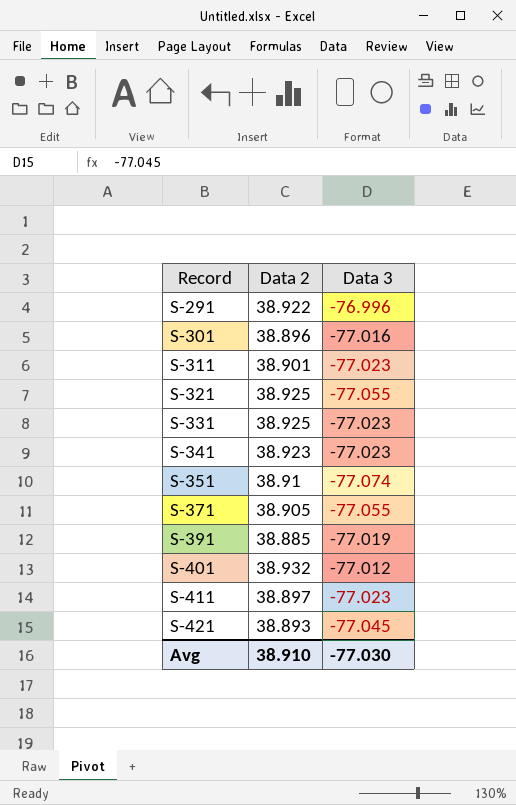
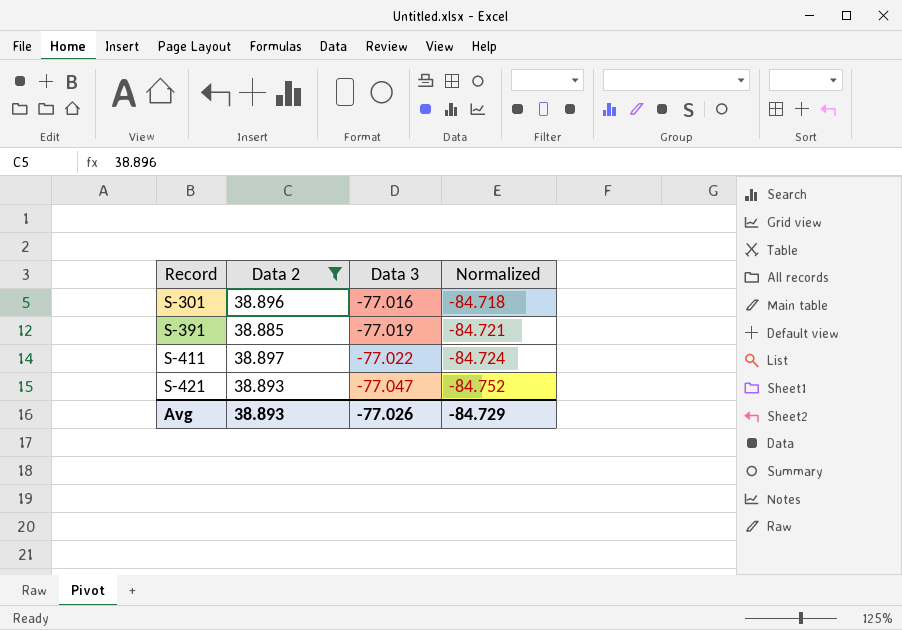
filter: none -> Data 2 <= 38.897
column Normalized | formula: none -> [Data 3] * 1.1
S-411 | Data 3: -77.023 -> -77.022
S-421 | Data 3: -77.045 -> -77.047
Avg | Data 2: 38.910 -> 38.893
Avg | Data 3: -77.030 -> -77.026

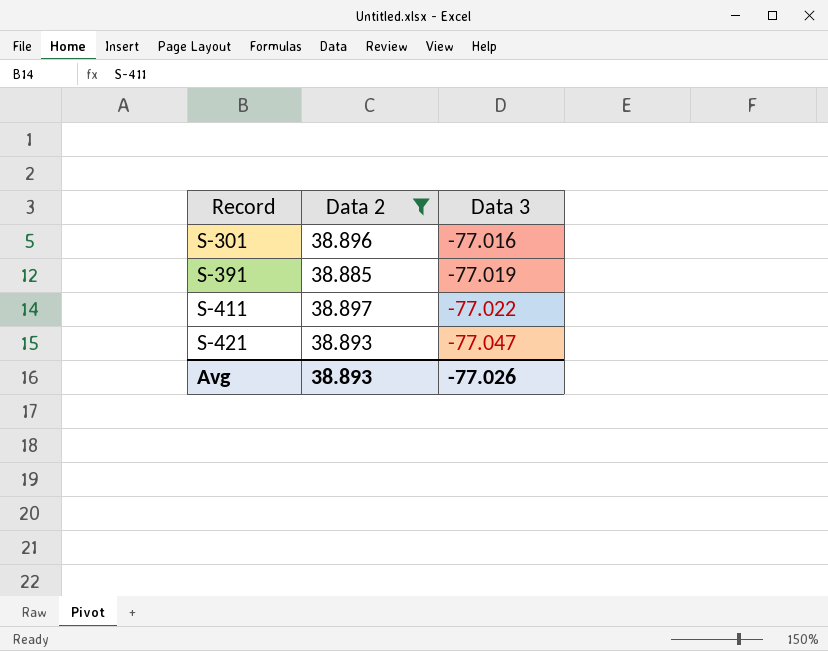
column Normalized | formula: [Data 3] * 1.1 -> none

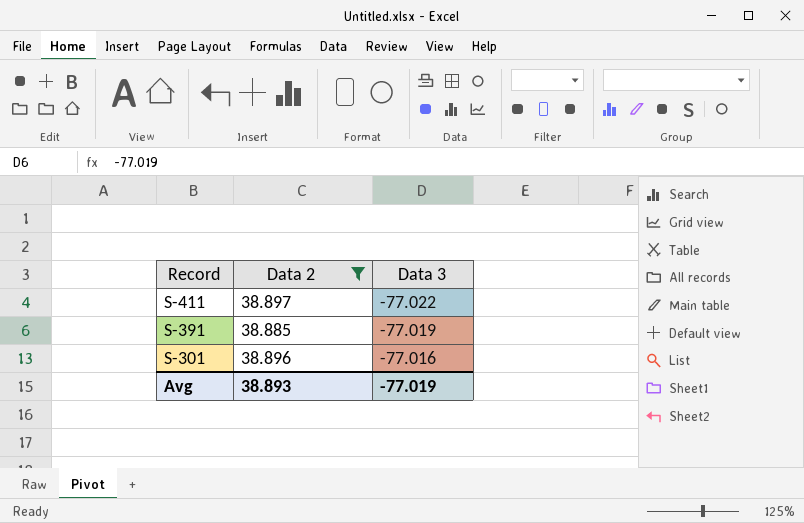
row order: Record ascending -> Record descending
row S-421: 38.893 | -77.047 -> none
Avg | Data 3: -77.026 -> -77.019

